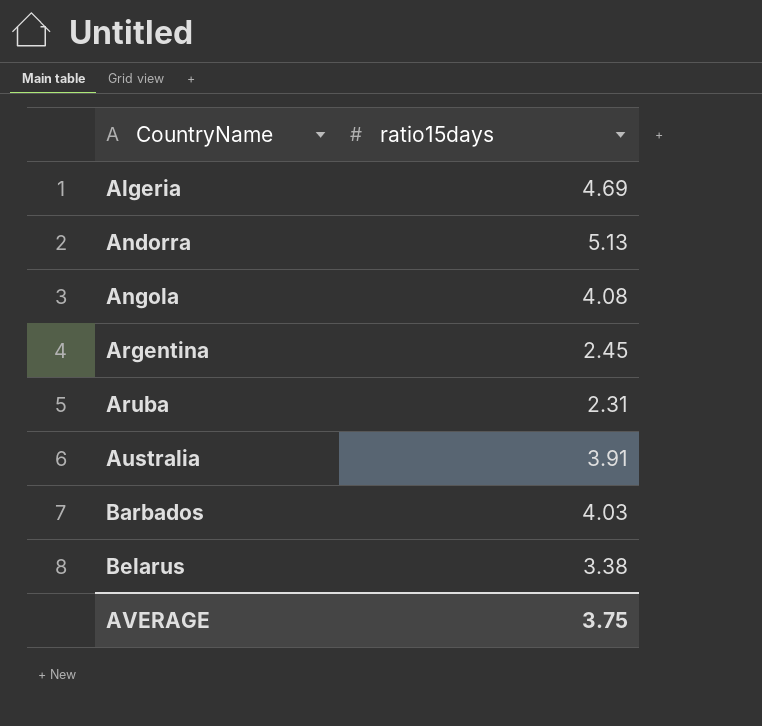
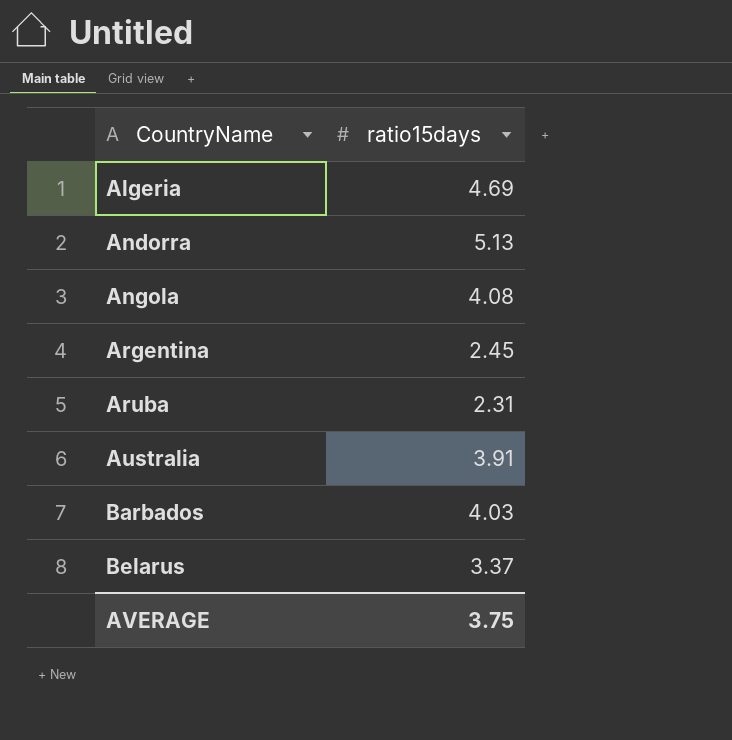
Belarus | ratio15days: 3.38 -> 3.37

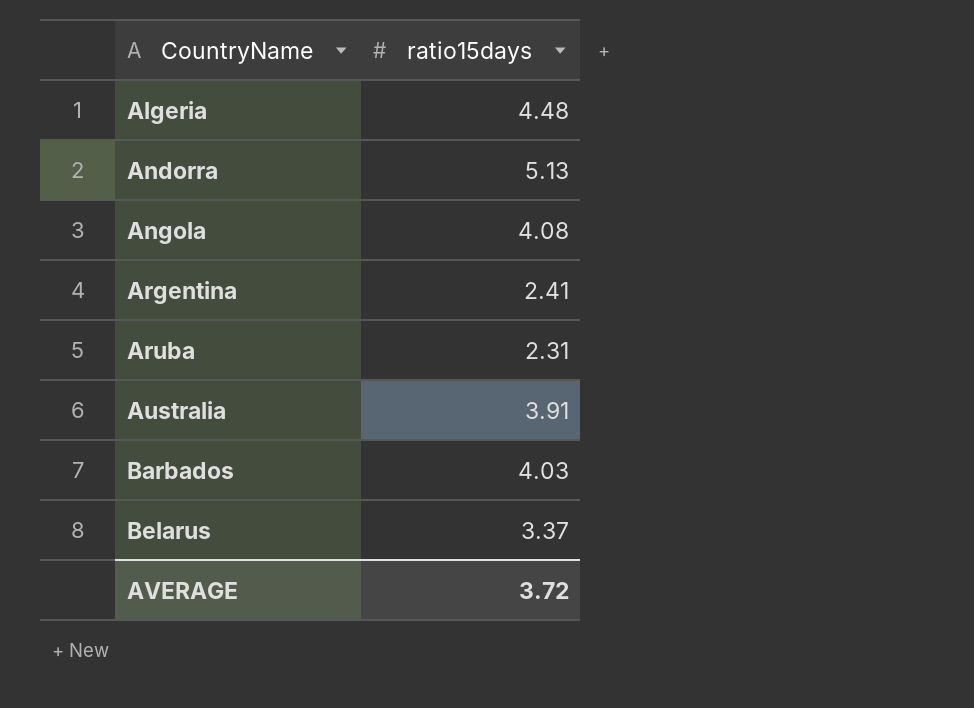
Algeria | ratio15days: 4.69 -> 4.48
Argentina | ratio15days: 2.45 -> 2.41
AVERAGE | ratio15days: 3.75 -> 3.72

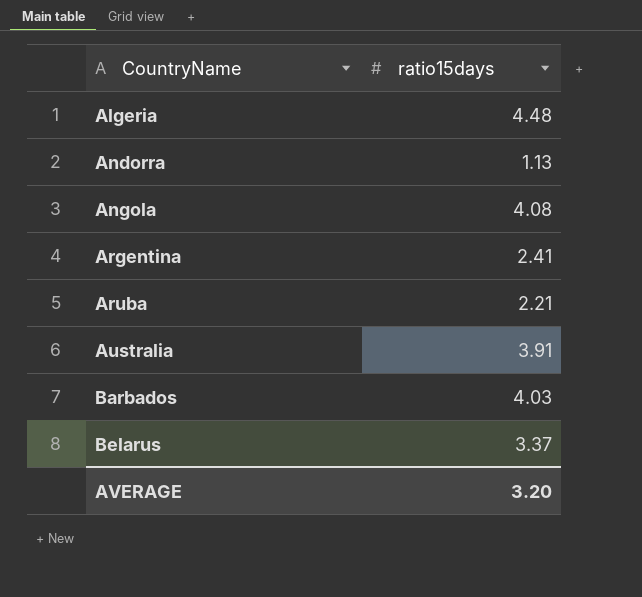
Andorra | ratio15days: 5.13 -> 1.13
Aruba | ratio15days: 2.31 -> 2.21
AVERAGE | ratio15days: 3.72 -> 3.20

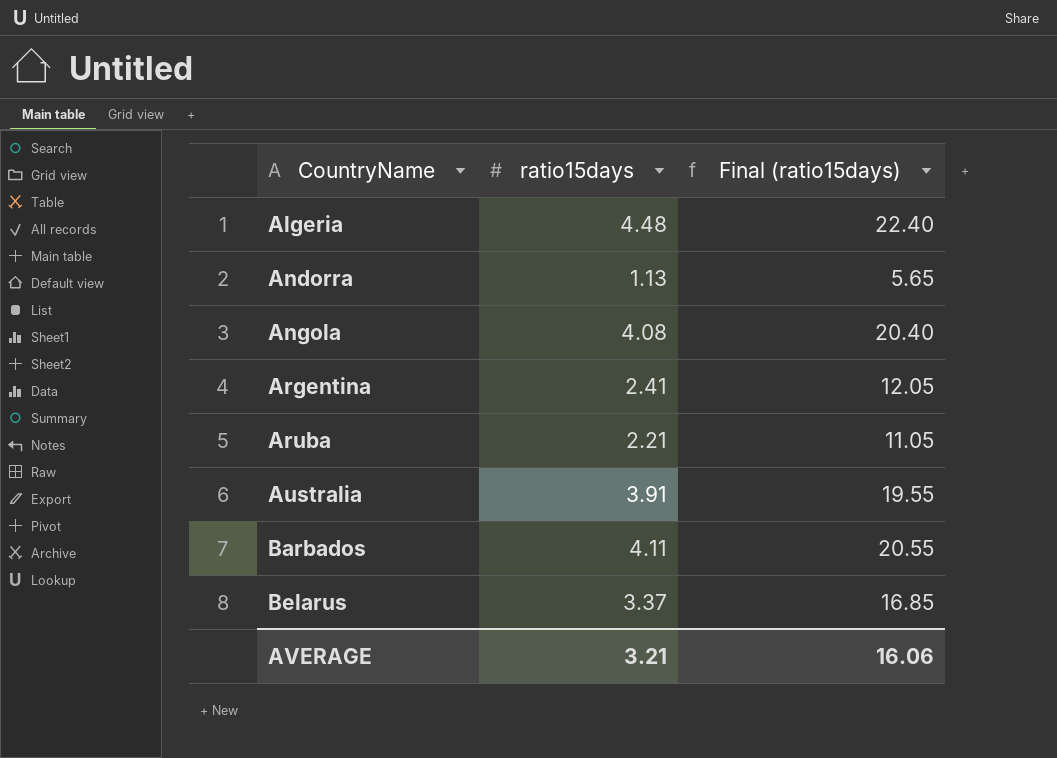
column Final (ratio15days) | formula: none -> [ratio15days] * 5
Barbados | ratio15days: 4.03 -> 4.11
AVERAGE | ratio15days: 3.20 -> 3.21

